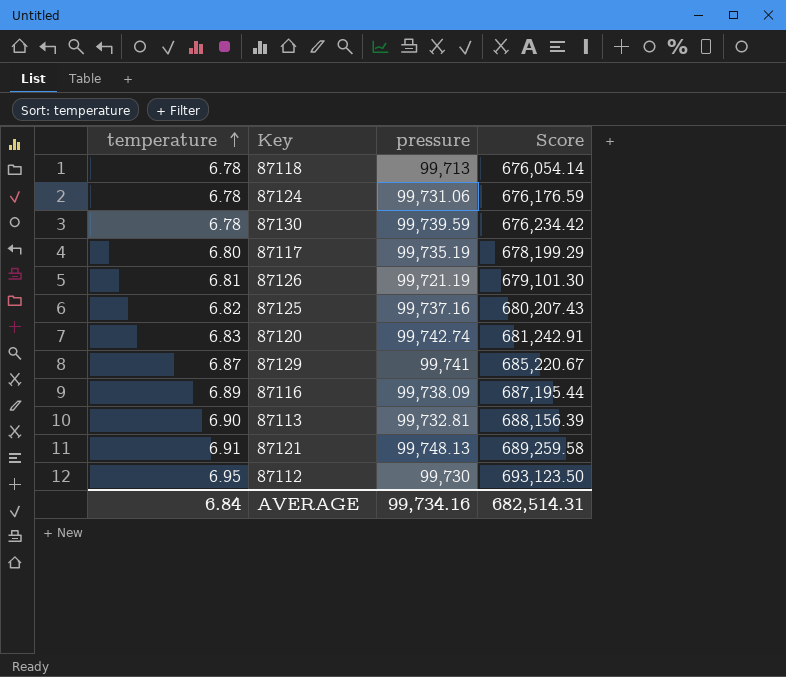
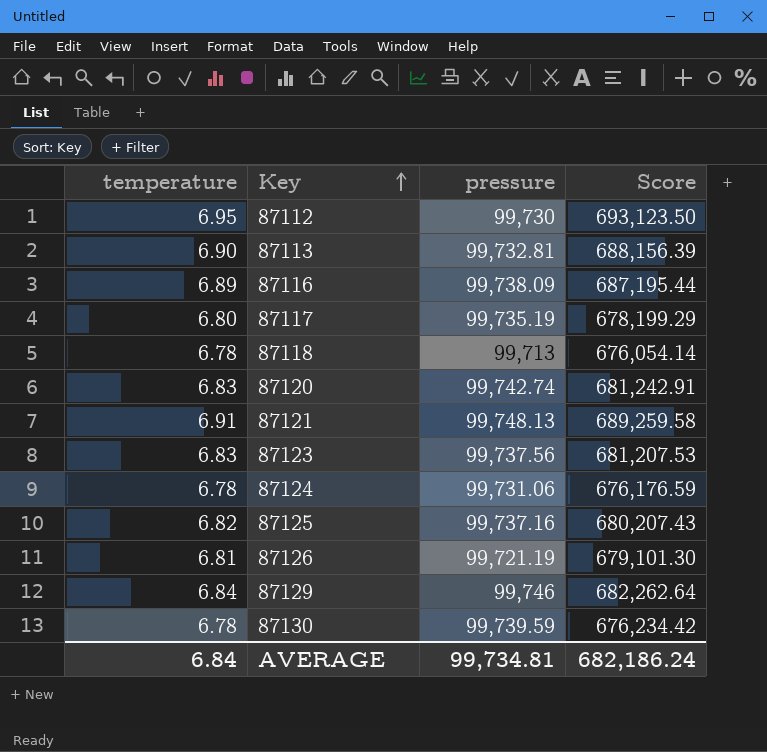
row order: temperature ascending -> Key ascending
row 87123: none -> 6.83 | 99,737.56 | 681,207.53
87129 | temperature: 6.87 -> 6.84
87129 | pressure: 99,741 -> 99,746
87129 | Score: 685,220.67 -> 682,262.64
AVERAGE | pressure: 99,734.16 -> 99,734.81
AVERAGE | Score: 682,514.31 -> 682,186.24

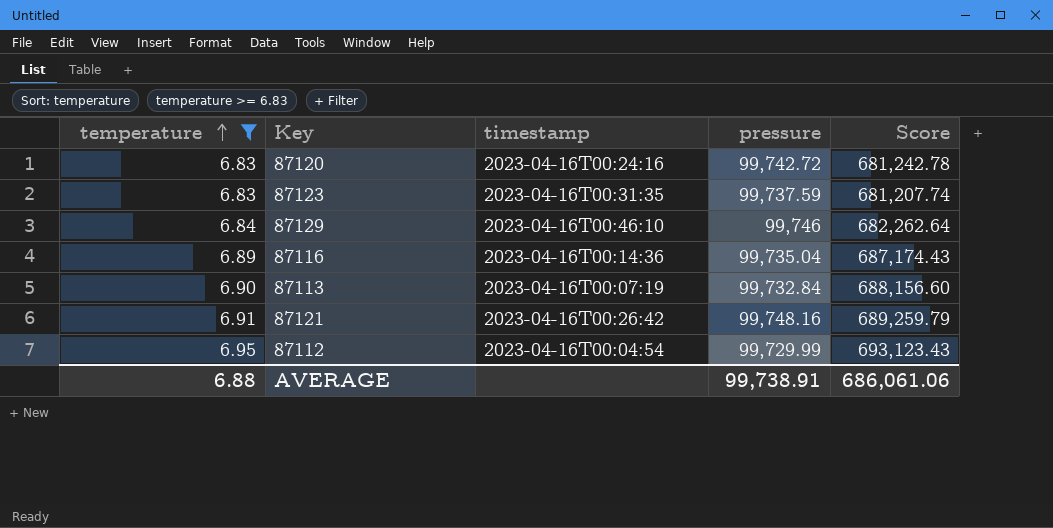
filter: none -> temperature >= 6.83
row order: Key ascending -> temperature ascending
column timestamp | position: none -> 3
87120 | pressure: 99,742.74 -> 99,742.72
87120 | Score: 681,242.91 -> 681,242.78
87123 | pressure: 99,737.56 -> 99,737.59
87123 | Score: 681,207.53 -> 681,207.74
87116 | pressure: 99,738.09 -> 99,735.04
87116 | Score: 687,195.44 -> 687,174.43
87113 | pressure: 99,732.81 -> 99,732.84
87113 | Score: 688,156.39 -> 688,156.60
87121 | pressure: 99,748.13 -> 99,748.16
87121 | Score: 689,259.58 -> 689,259.79
87112 | pressure: 99,730 -> 99,729.99
87112 | Score: 693,123.50 -> 693,123.43
AVERAGE | temperature: 6.84 -> 6.88
AVERAGE | pressure: 99,734.81 -> 99,738.91
AVERAGE | Score: 682,186.24 -> 686,061.06

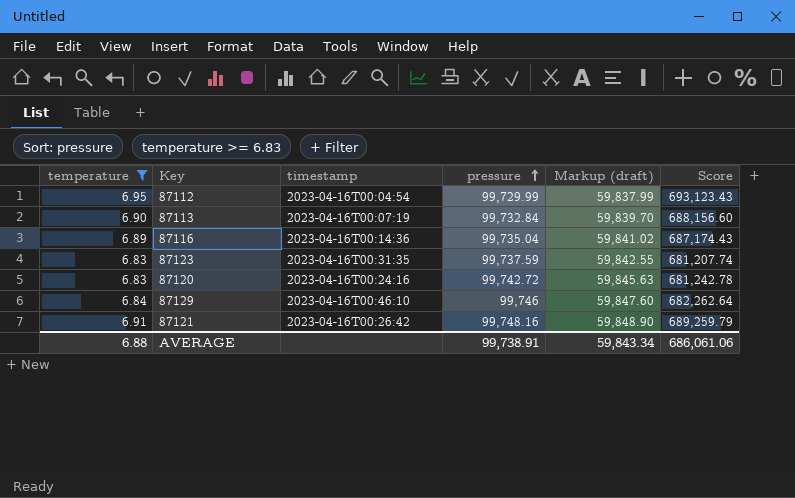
row order: temperature ascending -> pressure ascending
column Markup (draft) | formula: none -> [pressure] * 0.6

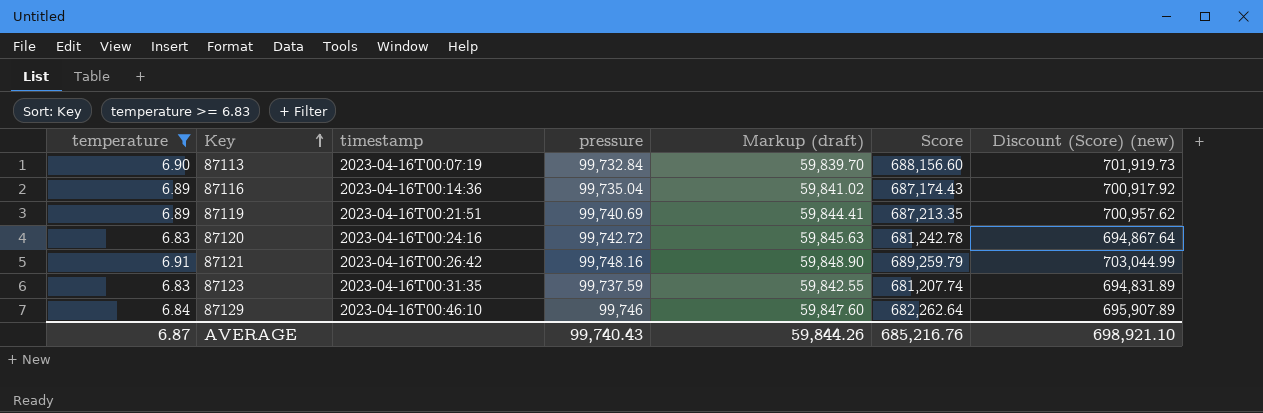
row order: pressure ascending -> Key ascending
column Discount (Score) (new) | formula: none -> [Score] * 1.02
row 87112: 6.95 | 2023-04-16T00:04:54 | 99,729.99 | 59,837.99 | 693,123.43 -> none
row 87119: none -> 6.89 | 2023-04-16T00:21:51 | 99,740.69 | 59,844.41 | 687,213.35 | 700,957.62
AVERAGE | temperature: 6.88 -> 6.87
AVERAGE | pressure: 99,738.91 -> 99,740.43
AVERAGE | Markup (draft): 59,843.34 -> 59,844.26
AVERAGE | Score: 686,061.06 -> 685,216.76

